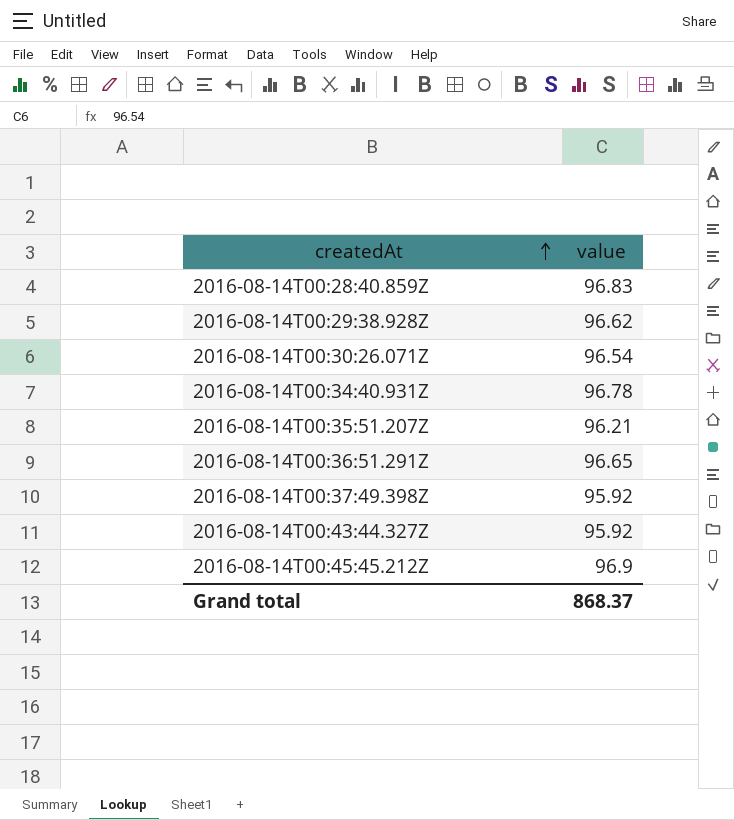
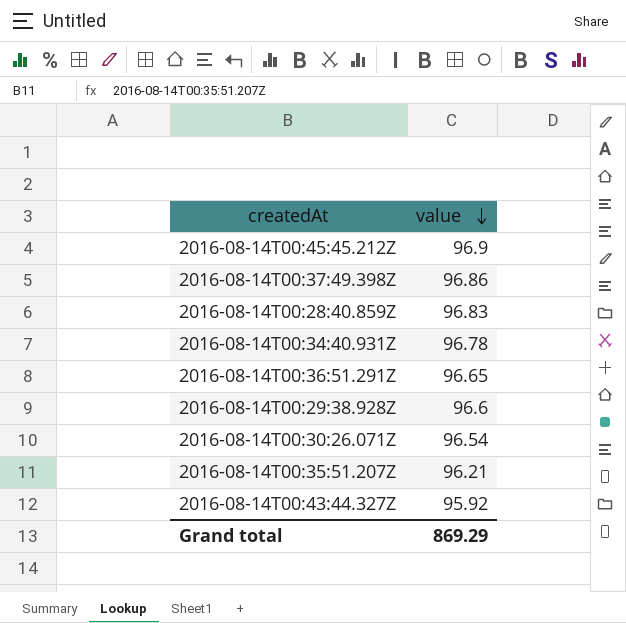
row order: createdAt ascending -> value descending
2016-08-14T00:37:49.398Z | value: 95.92 -> 96.86
2016-08-14T00:29:38.928Z | value: 96.62 -> 96.6
Grand total | value: 868.37 -> 869.29

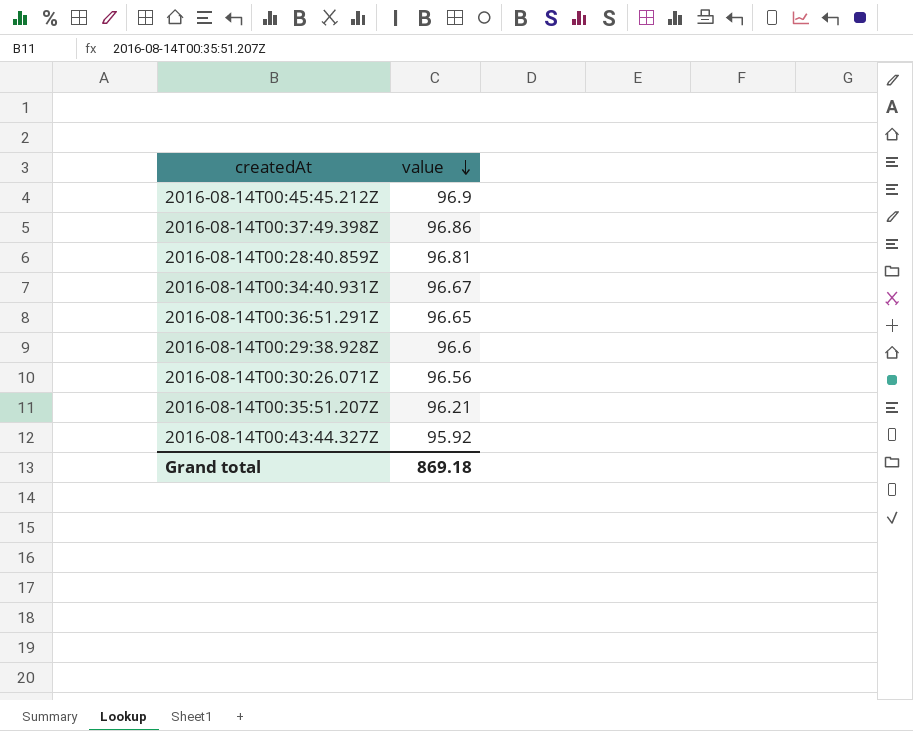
2016-08-14T00:28:40.859Z | value: 96.83 -> 96.81
2016-08-14T00:34:40.931Z | value: 96.78 -> 96.67
2016-08-14T00:30:26.071Z | value: 96.54 -> 96.56
Grand total | value: 869.29 -> 869.18

